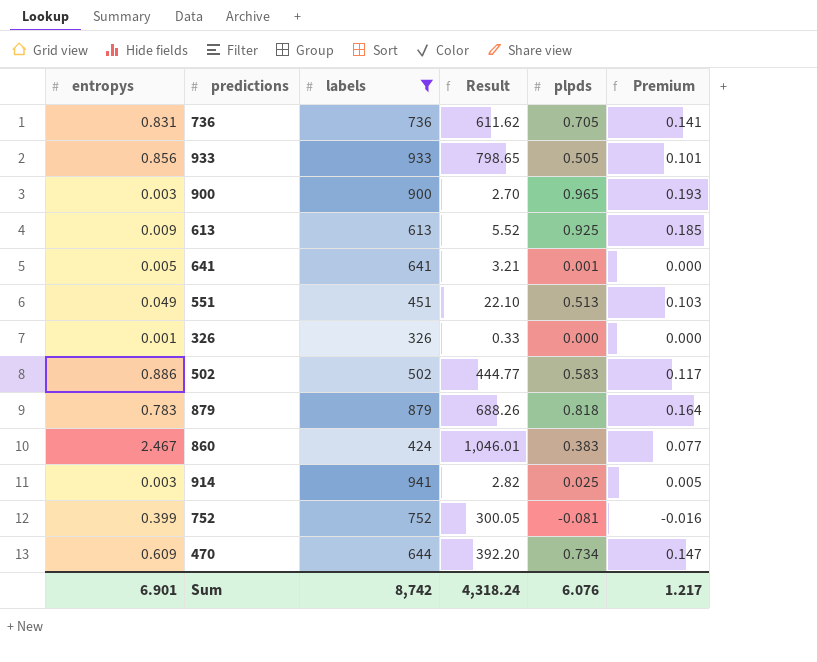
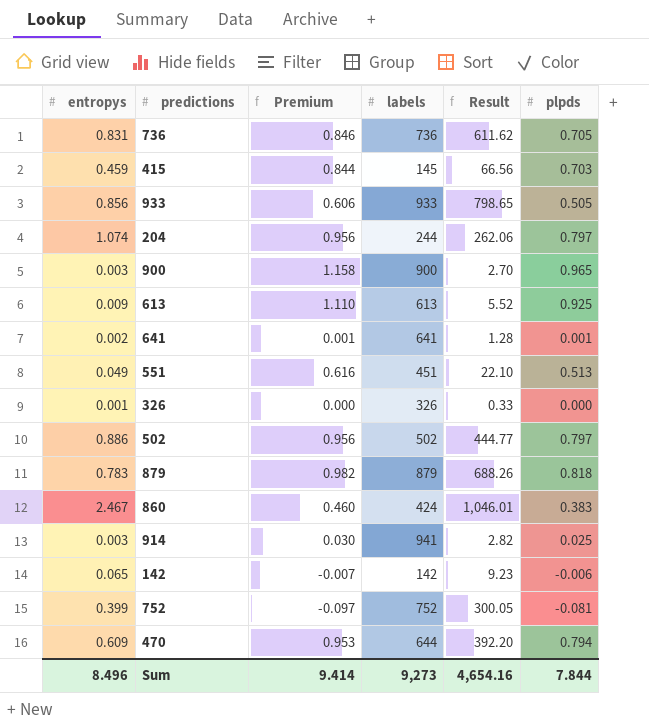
filter: labels >= 326 -> none
column Premium | formula: [plpds] * 0.2 -> [plpds] * 1.2
column Premium | position: 6 -> 3
641 | entropys: 0.005 -> 0.002
641 | Result: 3.21 -> 1.28
502 | plpds: 0.583 -> 0.797
470 | plpds: 0.734 -> 0.794
Sum | entropys: 6.901 -> 8.496
Sum | Premium: 1.217 -> 9.414
Sum | labels: 8,742 -> 9,273
Sum | Result: 4,318.24 -> 4,654.16
Sum | plpds: 6.076 -> 7.844

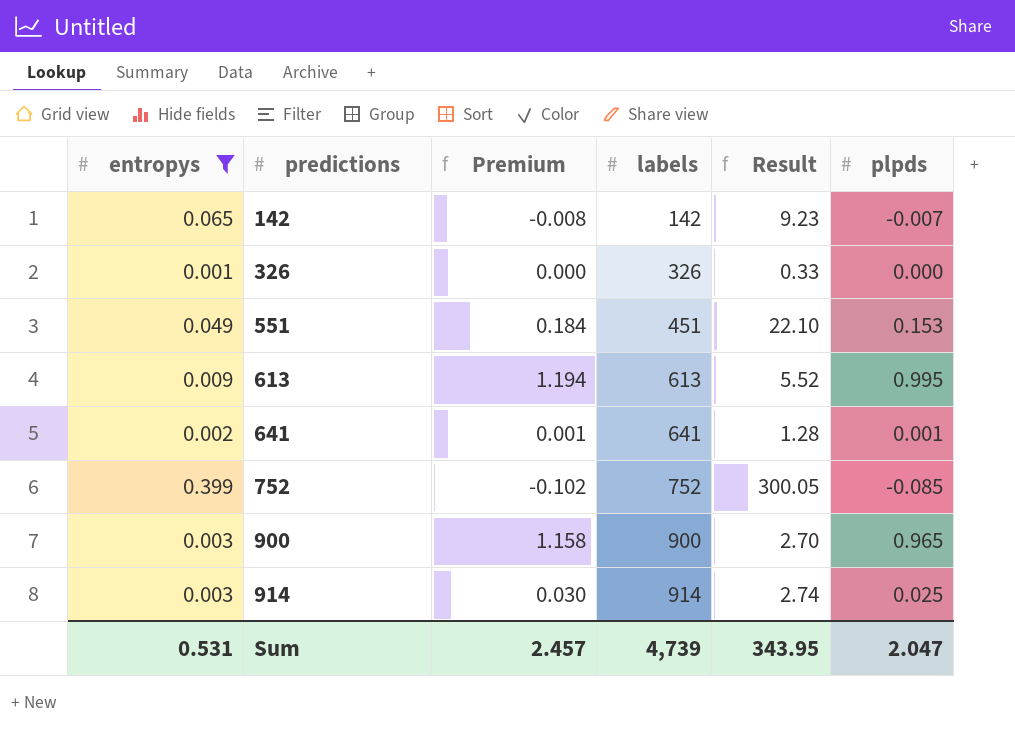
filter: none -> entropys <= 0.399
row order: none -> predictions ascending
142 | Premium: -0.007 -> -0.008
142 | plpds: -0.006 -> -0.007
551 | Premium: 0.616 -> 0.184
551 | plpds: 0.513 -> 0.153
613 | Premium: 1.110 -> 1.194
613 | plpds: 0.925 -> 0.995
752 | Premium: -0.097 -> -0.102
752 | plpds: -0.081 -> -0.085
914 | labels: 941 -> 914
914 | Result: 2.82 -> 2.74
Sum | entropys: 8.496 -> 0.531
Sum | Premium: 9.414 -> 2.457
Sum | labels: 9,273 -> 4,739
Sum | Result: 4,654.16 -> 343.95
Sum | plpds: 7.844 -> 2.047

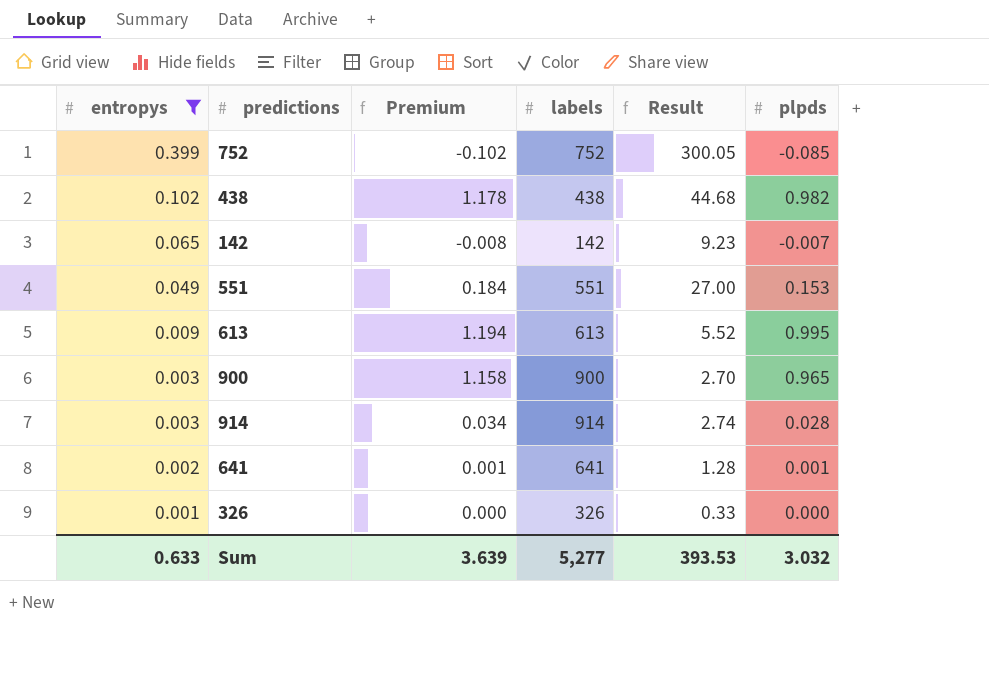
row order: predictions ascending -> entropys descending
row 438: none -> 0.102 | 1.178 | 438 | 44.68 | 0.982
551 | labels: 451 -> 551
551 | Result: 22.10 -> 27.00
914 | Premium: 0.030 -> 0.034
914 | plpds: 0.025 -> 0.028
Sum | entropys: 0.531 -> 0.633
Sum | Premium: 2.457 -> 3.639
Sum | labels: 4,739 -> 5,277
Sum | Result: 343.95 -> 393.53
Sum | plpds: 2.047 -> 3.032

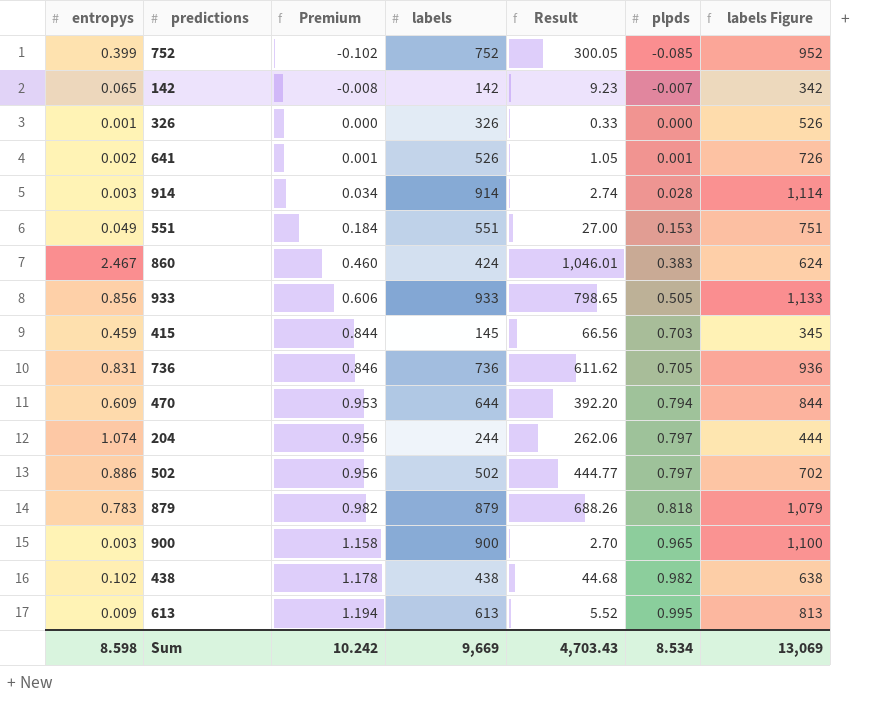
filter: entropys <= 0.399 -> none
row order: entropys descending -> Premium ascending
column labels Figure | formula: none -> [labels] + 200
641 | labels: 641 -> 526
641 | Result: 1.28 -> 1.05
Sum | entropys: 0.633 -> 8.598
Sum | Premium: 3.639 -> 10.242
Sum | labels: 5,277 -> 9,669
Sum | Result: 393.53 -> 4,703.43
Sum | plpds: 3.032 -> 8.534

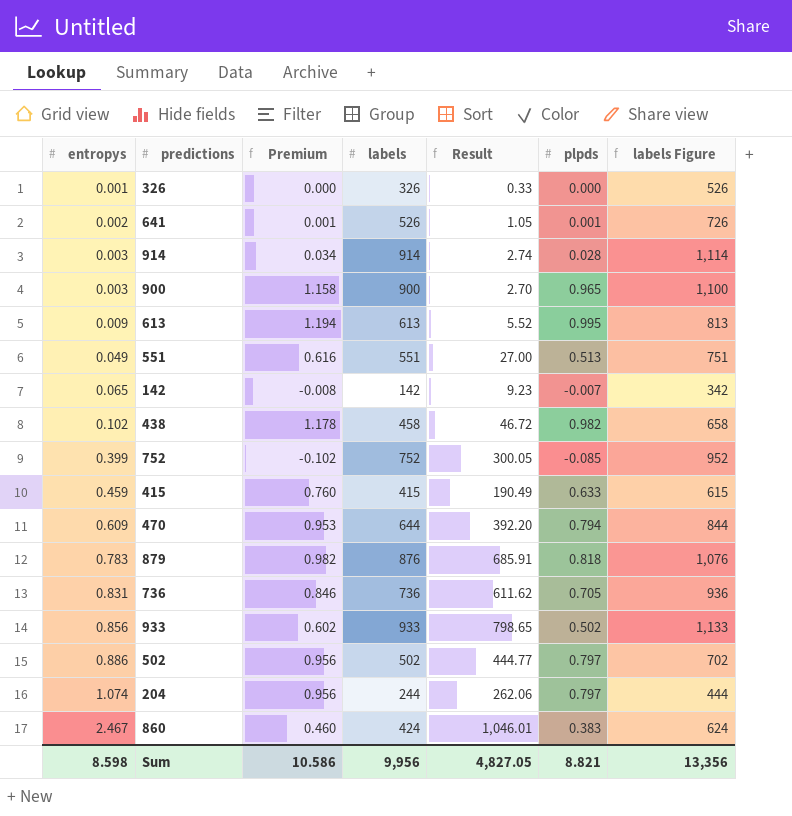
row order: Premium ascending -> entropys ascending
551 | Premium: 0.184 -> 0.616
551 | plpds: 0.153 -> 0.513
438 | labels: 438 -> 458
438 | Result: 44.68 -> 46.72
438 | labels Figure: 638 -> 658
415 | Premium: 0.844 -> 0.760
415 | labels: 145 -> 415
415 | Result: 66.56 -> 190.49
415 | plpds: 0.703 -> 0.633
415 | labels Figure: 345 -> 615
879 | labels: 879 -> 876
879 | Result: 688.26 -> 685.91
879 | labels Figure: 1,079 -> 1,076
933 | Premium: 0.606 -> 0.602
933 | plpds: 0.505 -> 0.502
Sum | Premium: 10.242 -> 10.586
Sum | labels: 9,669 -> 9,956
Sum | Result: 4,703.43 -> 4,827.05
Sum | plpds: 8.534 -> 8.821
Sum | labels Figure: 13,069 -> 13,356

